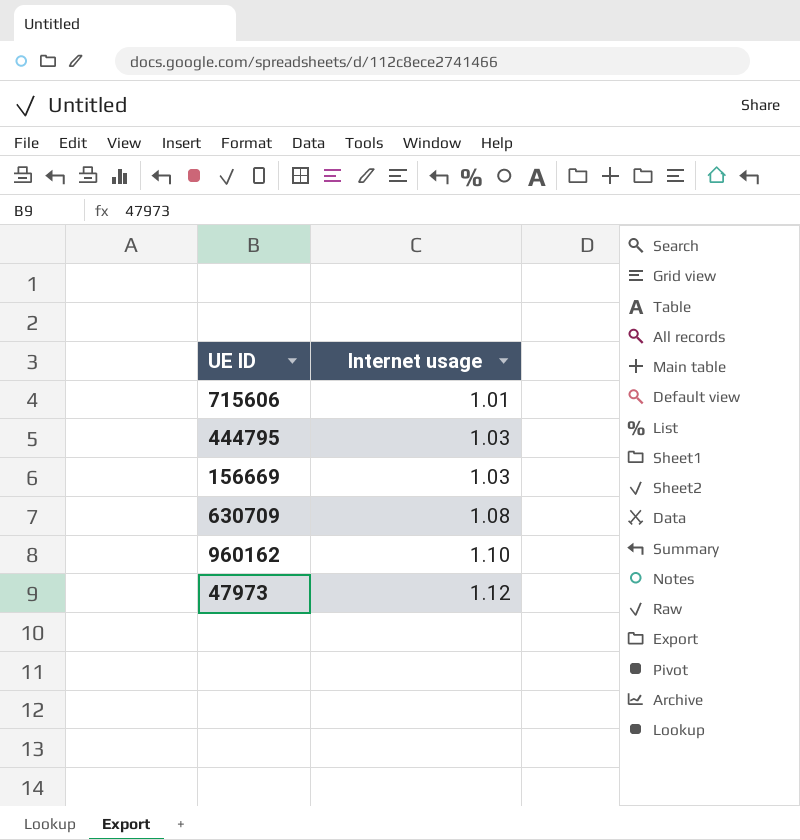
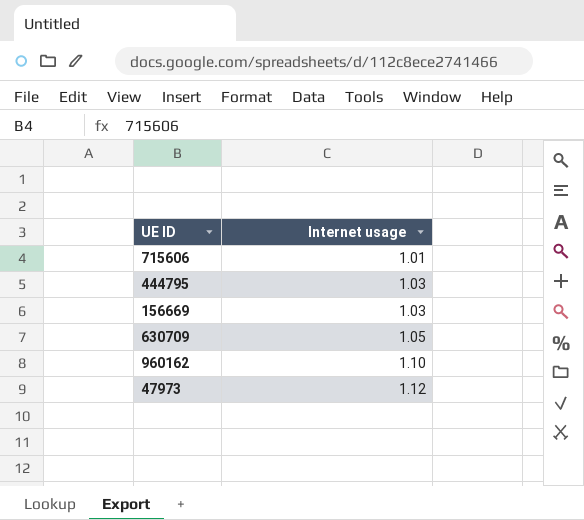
630709 | Internet usage: 1.08 -> 1.05

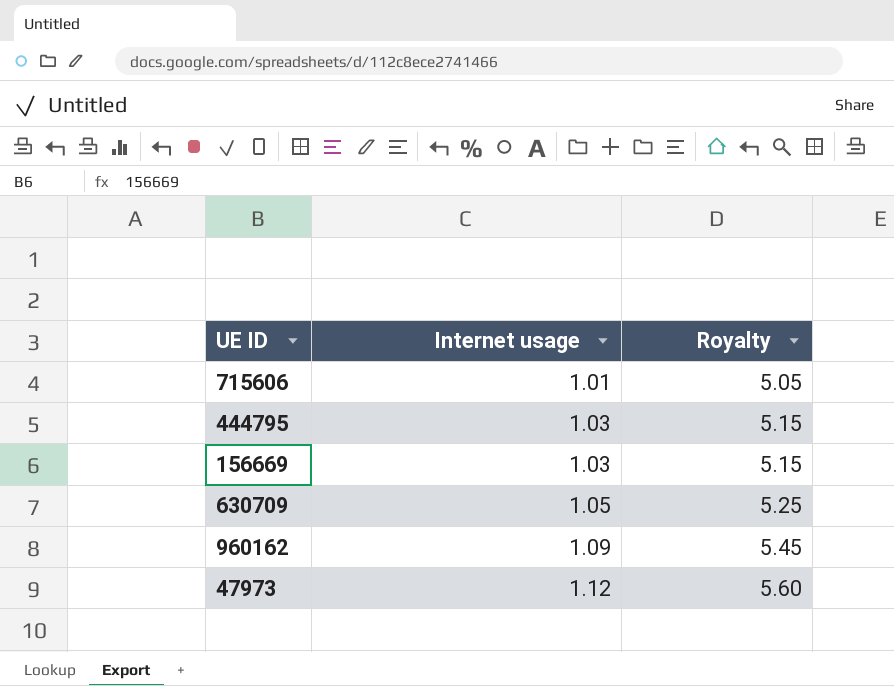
column Royalty | formula: none -> [Internet usage] * 5
960162 | Internet usage: 1.10 -> 1.09

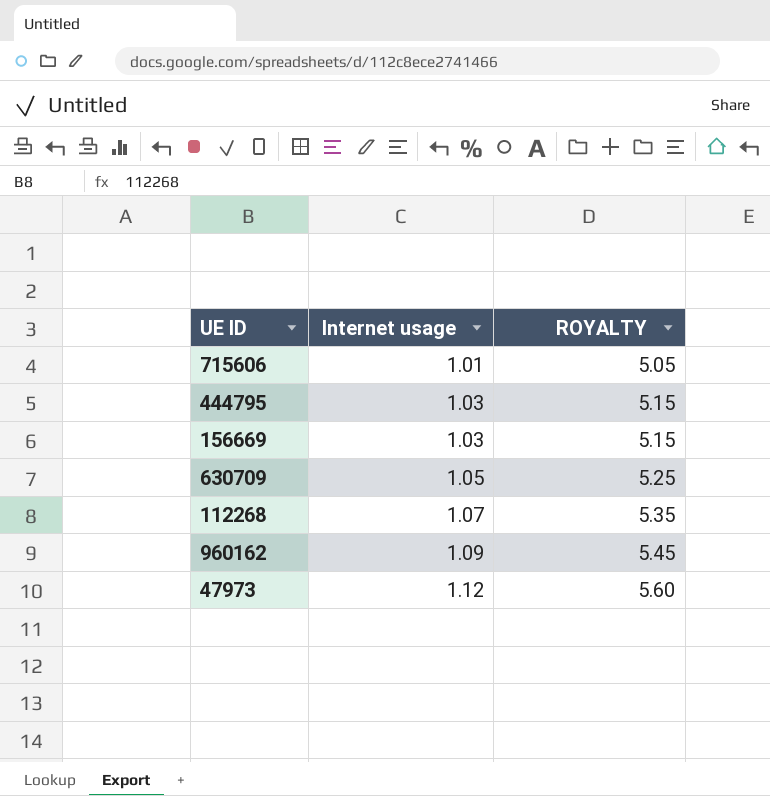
column name: Royalty -> ROYALTY
row 112268: none -> 1.07 | 5.35

